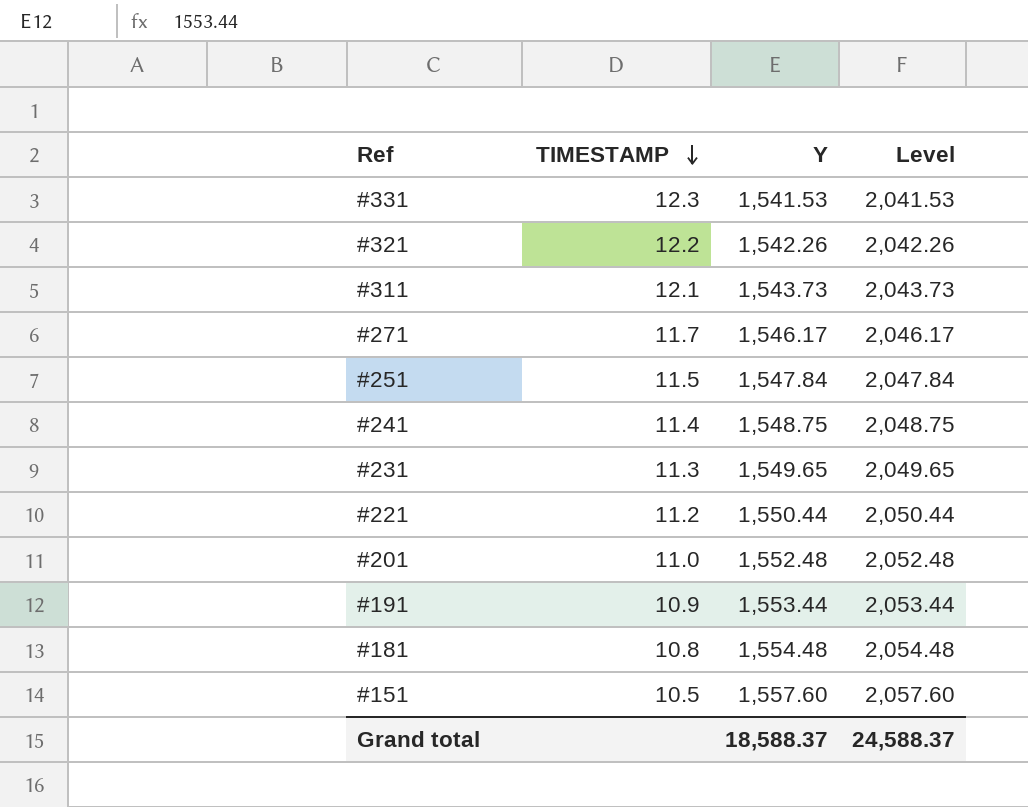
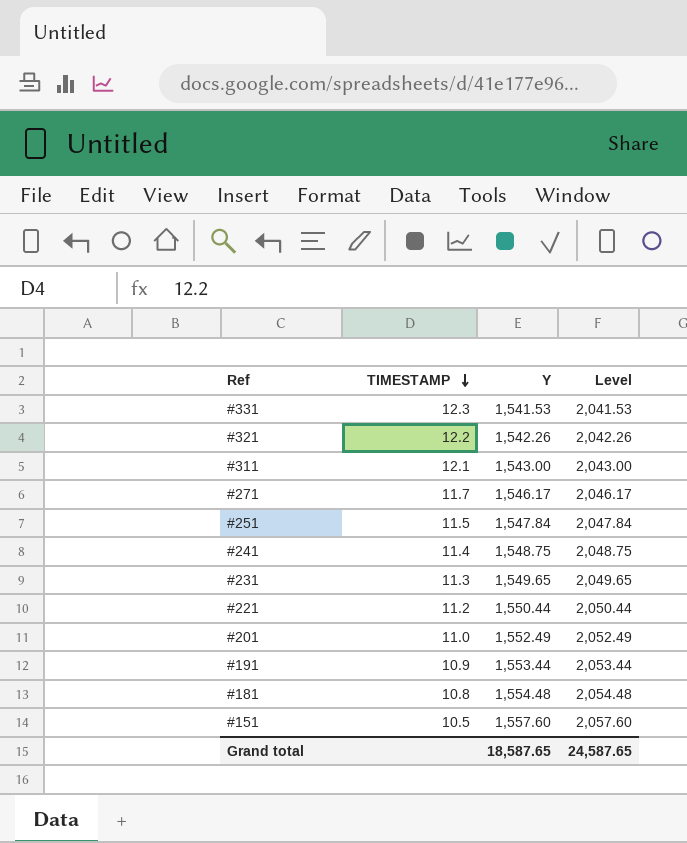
#311 | Y: 1,543.73 -> 1,543.00
#311 | Level: 2,043.73 -> 2,043.00
#201 | Y: 1,552.48 -> 1,552.49
#201 | Level: 2,052.48 -> 2,052.49
Grand total | Y: 18,588.37 -> 18,587.65
Grand total | Level: 24,588.37 -> 24,587.65

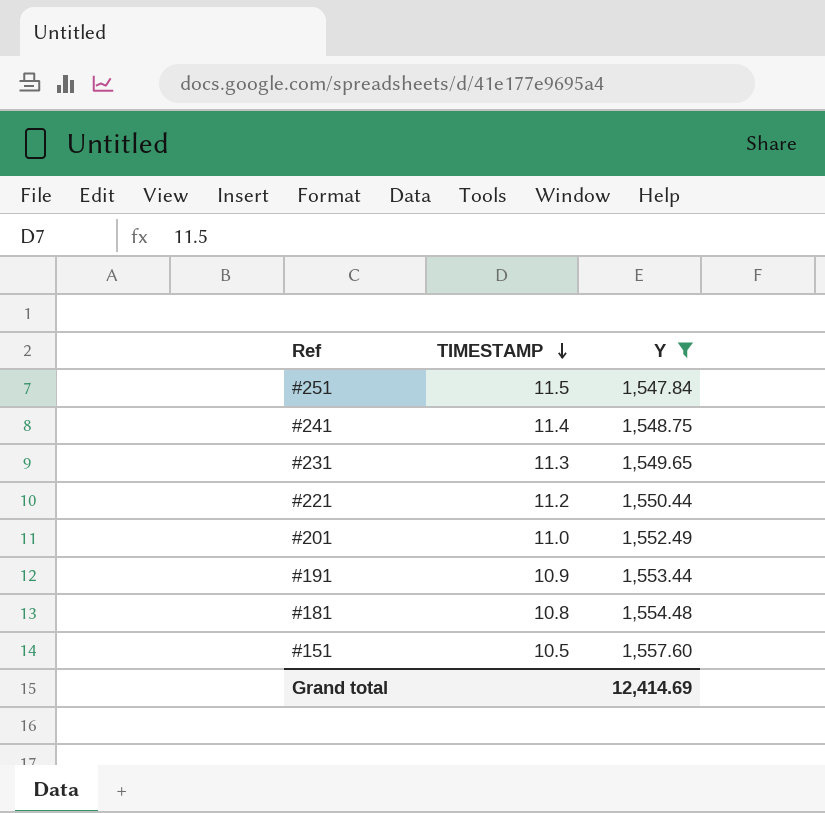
filter: none -> Y >= 1,547.84
column Level | formula: [Y] + 500 -> none
Grand total | Y: 18,587.65 -> 12,414.69

